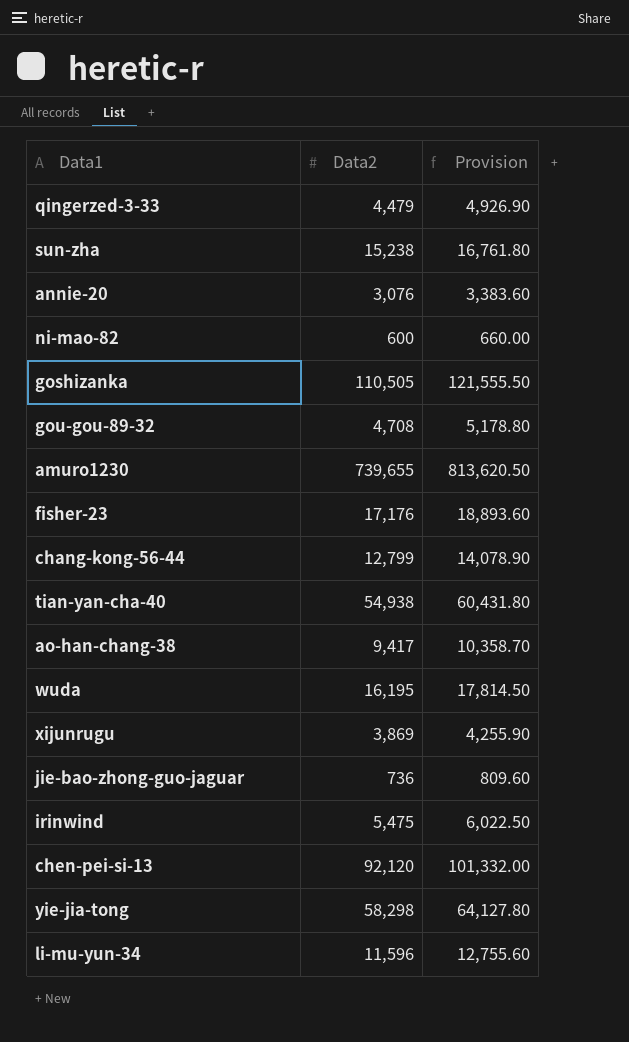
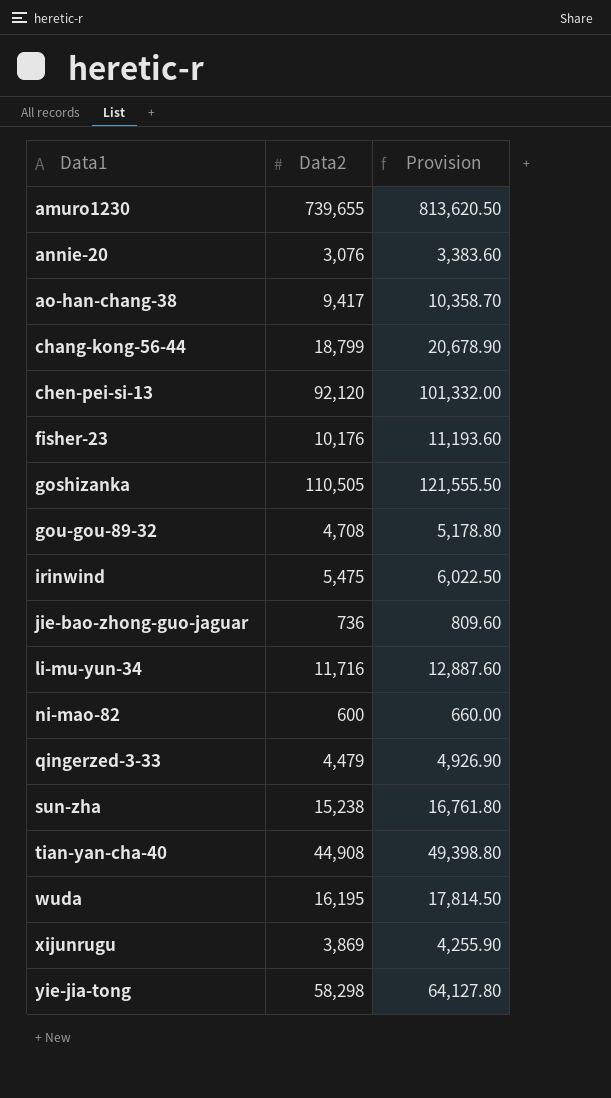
row order: none -> Data1 ascending
chang-kong-56-44 | Data2: 12,799 -> 18,799
chang-kong-56-44 | Provision: 14,078.90 -> 20,678.90
fisher-23 | Data2: 17,176 -> 10,176
fisher-23 | Provision: 18,893.60 -> 11,193.60
li-mu-yun-34 | Data2: 11,596 -> 11,716
li-mu-yun-34 | Provision: 12,755.60 -> 12,887.60
tian-yan-cha-40 | Data2: 54,938 -> 44,908
tian-yan-cha-40 | Provision: 60,431.80 -> 49,398.80

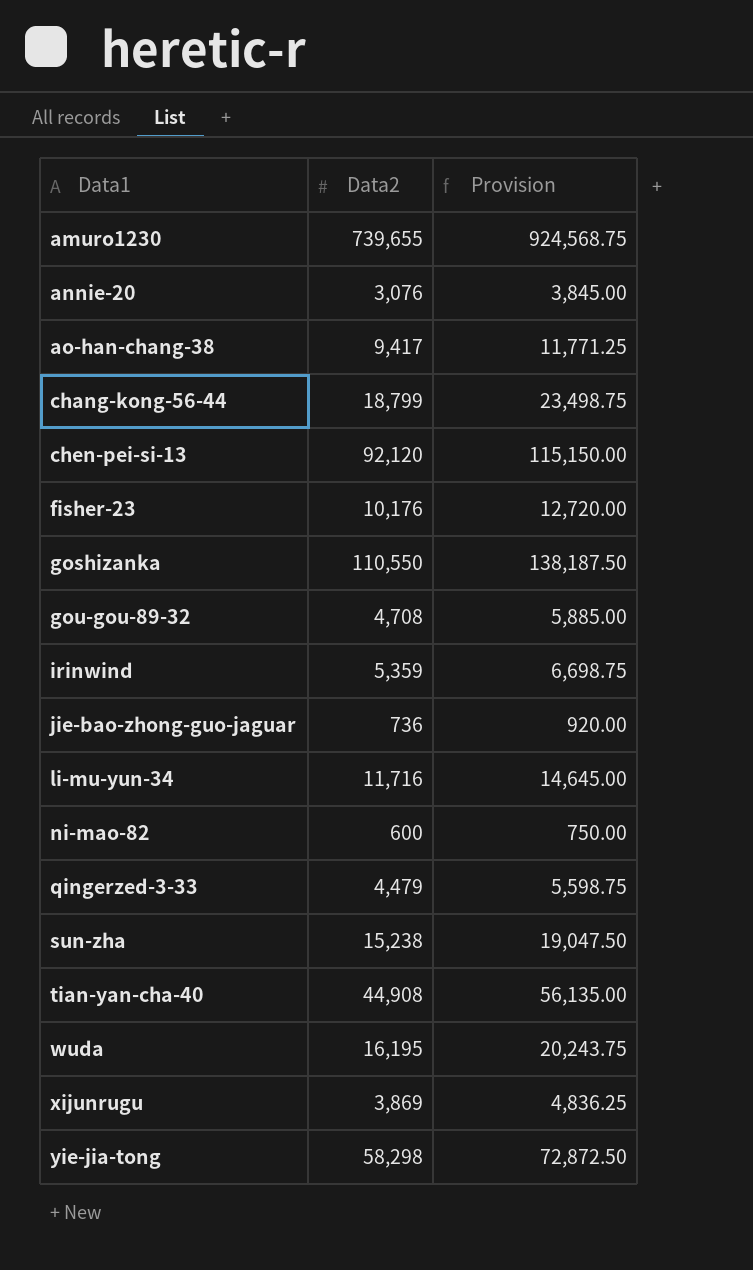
column Provision | formula: [Data2] * 1.1 -> [Data2] * 1.25
goshizanka | Data2: 110,505 -> 110,550
irinwind | Data2: 5,475 -> 5,359

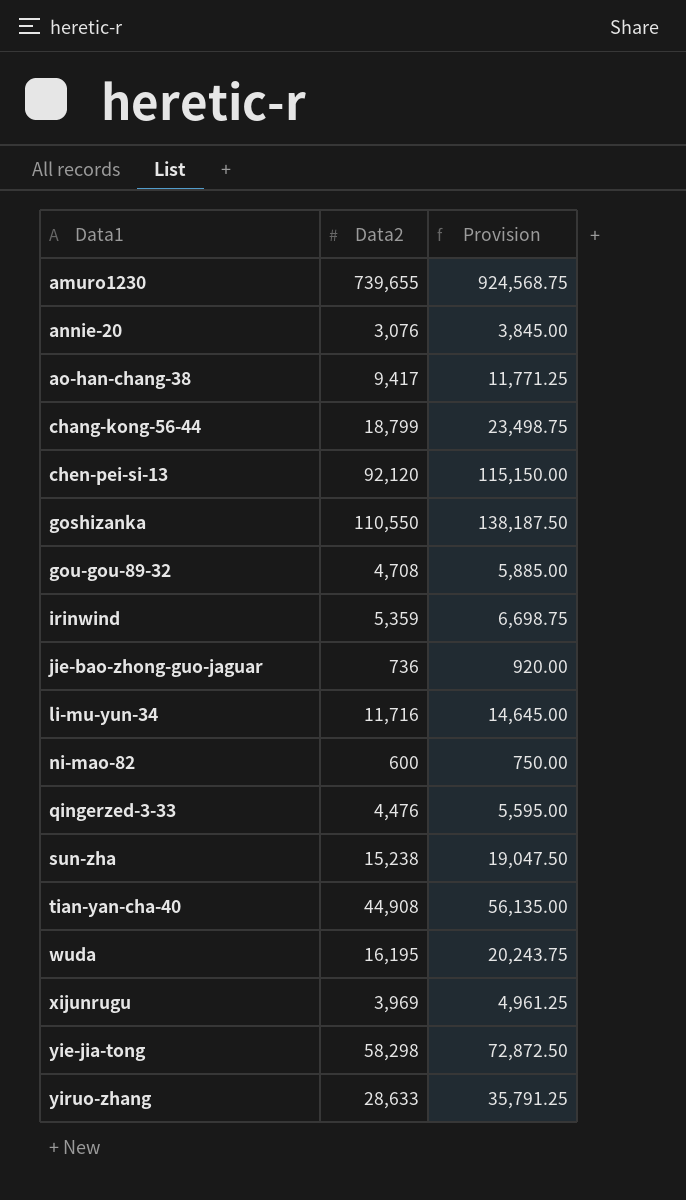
row fisher-23: 10,176 | 12,720.00 -> none
qingerzed-3-33 | Data2: 4,479 -> 4,476
qingerzed-3-33 | Provision: 5,598.75 -> 5,595.00
xijunrugu | Data2: 3,869 -> 3,969
xijunrugu | Provision: 4,836.25 -> 4,961.25
row yiruo-zhang: none -> 28,633 | 35,791.25

